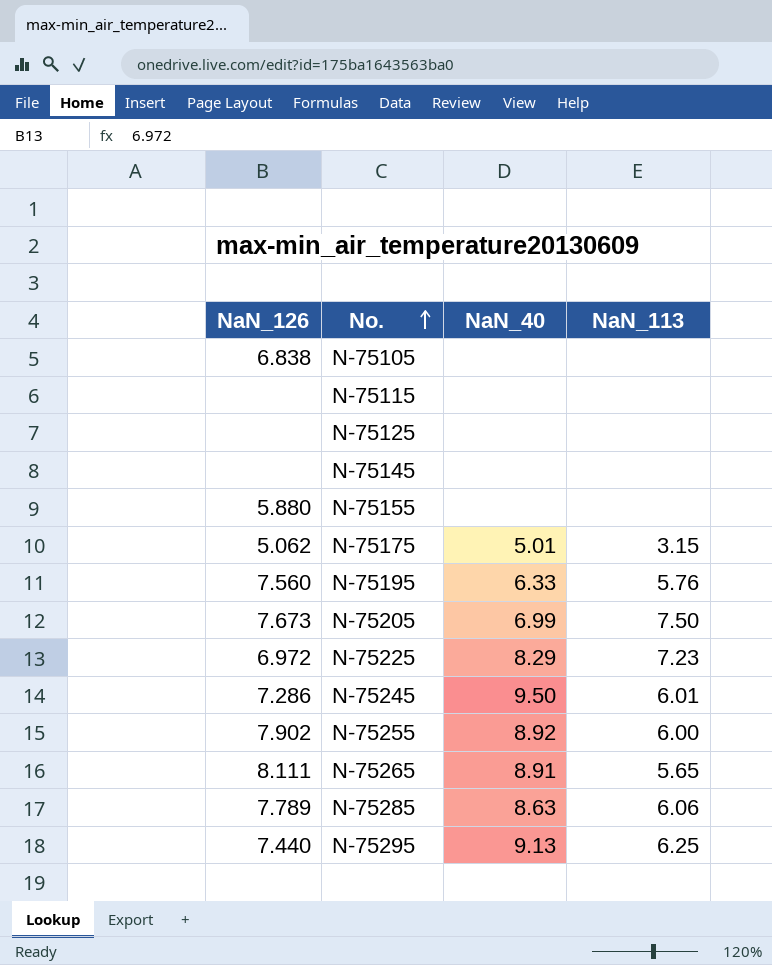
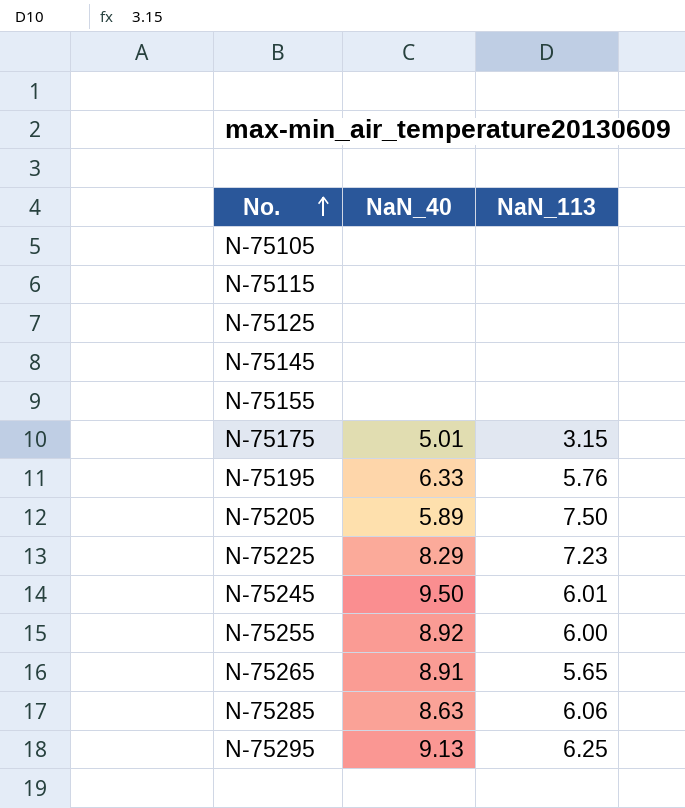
column NaN_126 | position: 1 -> none
N-75205 | NaN_40: 6.99 -> 5.89

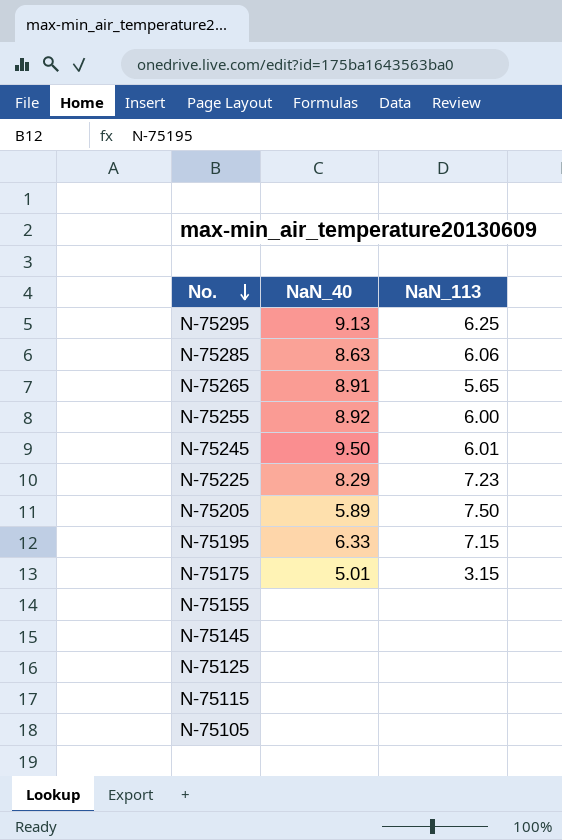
row order: No. ascending -> No. descending
N-75195 | NaN_113: 5.76 -> 7.15

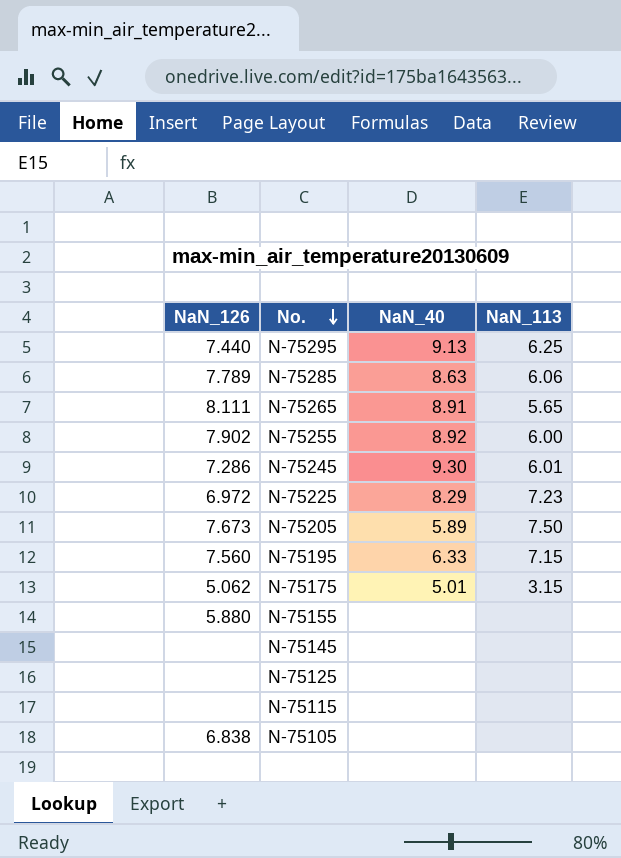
column NaN_126 | position: none -> 1
N-75245 | NaN_40: 9.50 -> 9.30

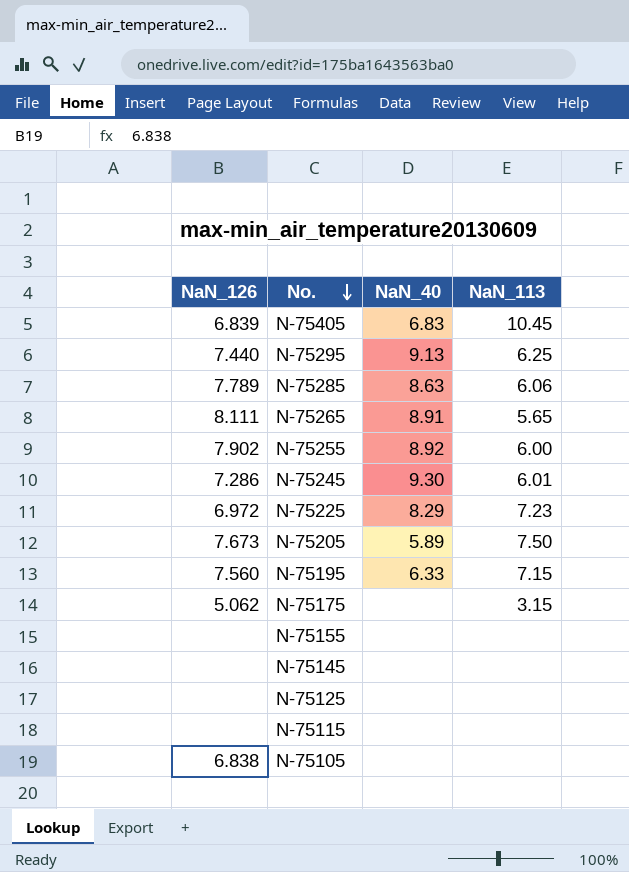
row N-75405: none -> 6.839 | 6.83 | 10.45
N-75175 | NaN_40: 5.01 -> none
N-75155 | NaN_126: 5.880 -> none

